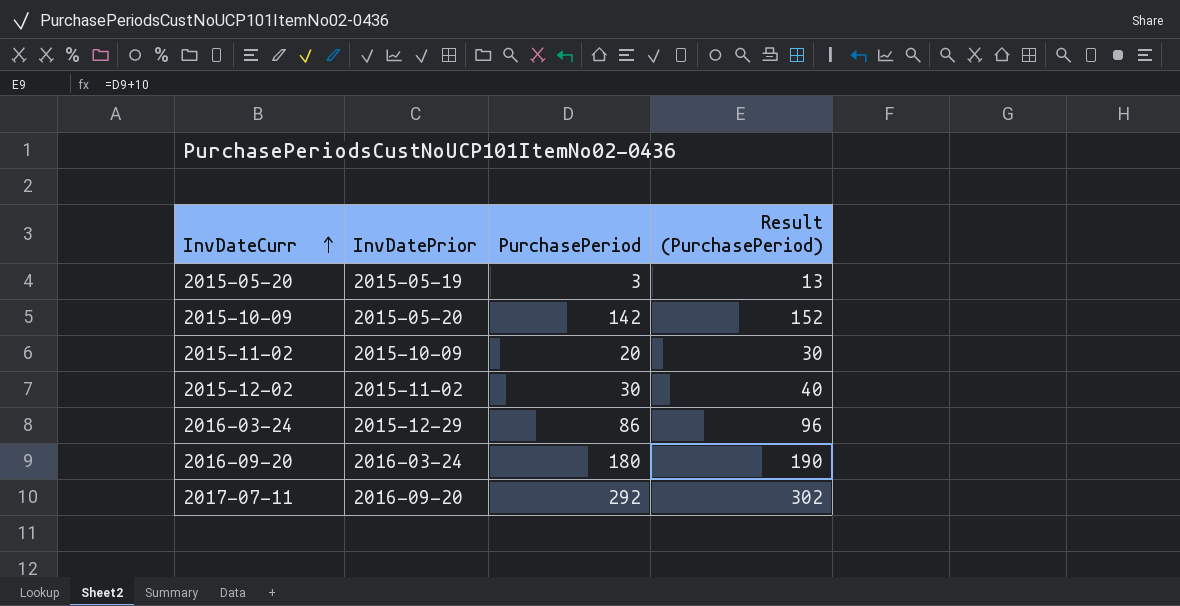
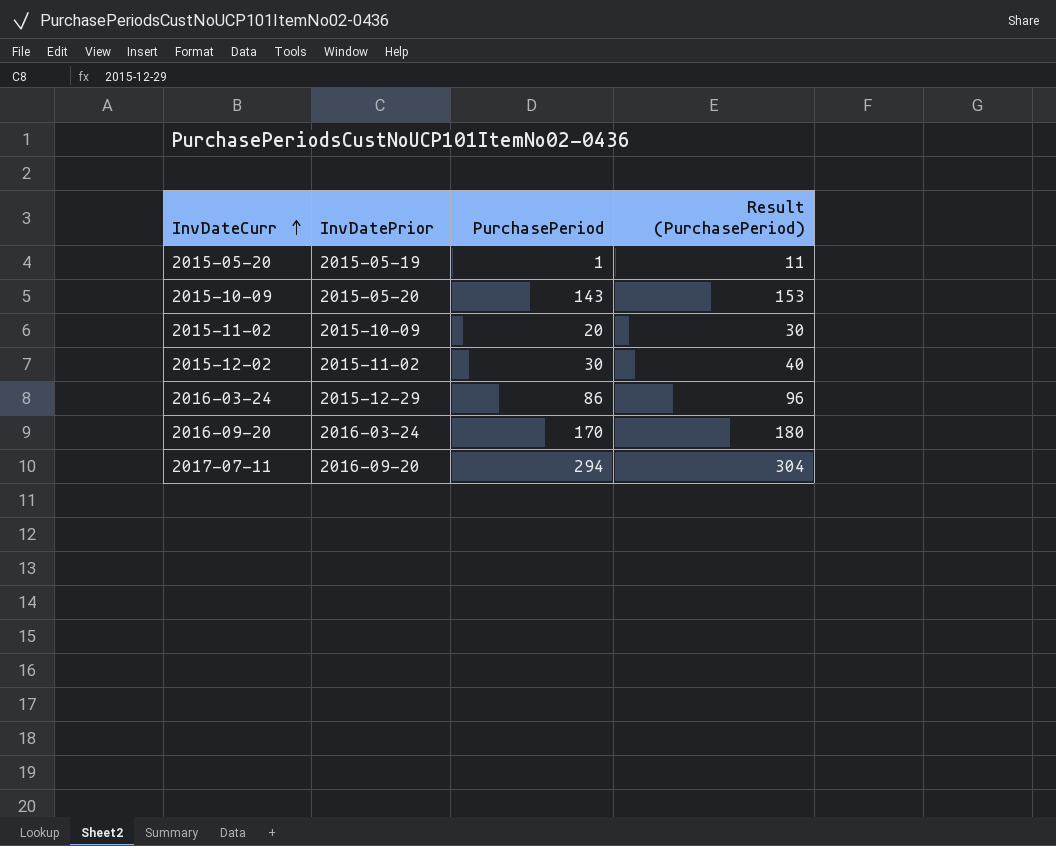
2015-05-20 | PurchasePeriod: 3 -> 1
2015-05-20 | Result (PurchasePeriod): 13 -> 11
2015-10-09 | PurchasePeriod: 142 -> 143
2015-10-09 | Result (PurchasePeriod): 152 -> 153
2016-09-20 | PurchasePeriod: 180 -> 170
2016-09-20 | Result (PurchasePeriod): 190 -> 180
2017-07-11 | PurchasePeriod: 292 -> 294
2017-07-11 | Result (PurchasePeriod): 302 -> 304

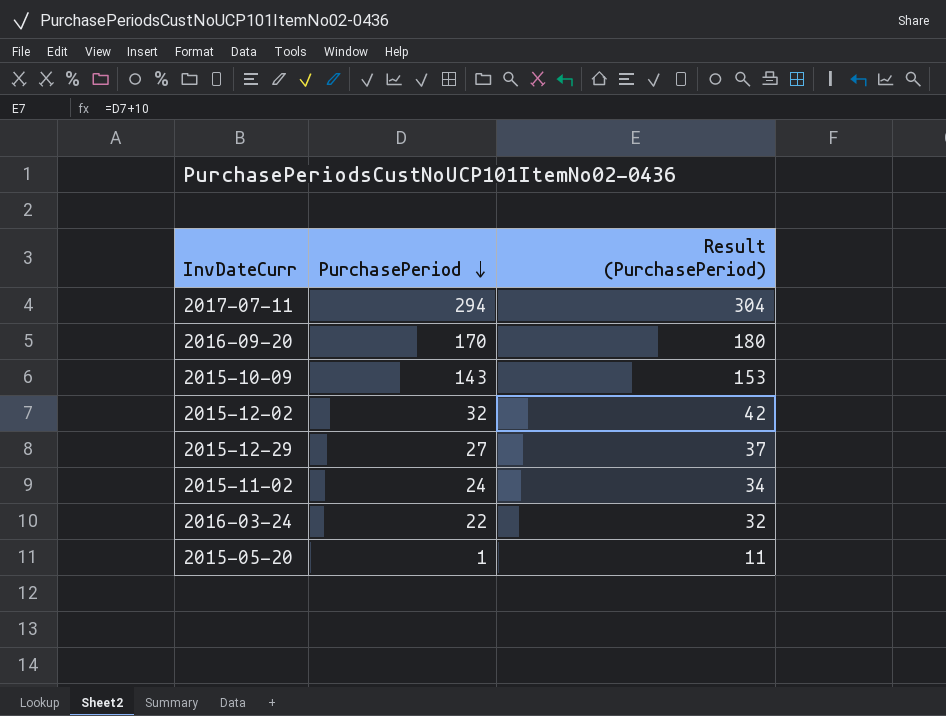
row order: InvDateCurr ascending -> PurchasePeriod descending
column InvDatePrior | position: 2 -> none
2015-12-02 | PurchasePeriod: 30 -> 32
2015-12-02 | Result (PurchasePeriod): 40 -> 42
row 2015-12-29: none -> 27 | 37
2015-11-02 | PurchasePeriod: 20 -> 24
2015-11-02 | Result (PurchasePeriod): 30 -> 34
2016-03-24 | PurchasePeriod: 86 -> 22
2016-03-24 | Result (PurchasePeriod): 96 -> 32

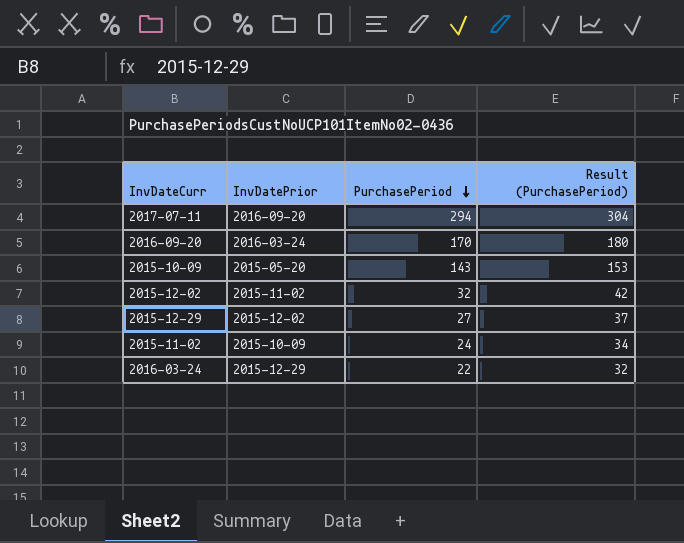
column InvDatePrior | position: none -> 2
row 2015-05-20: 1 | 11 -> none

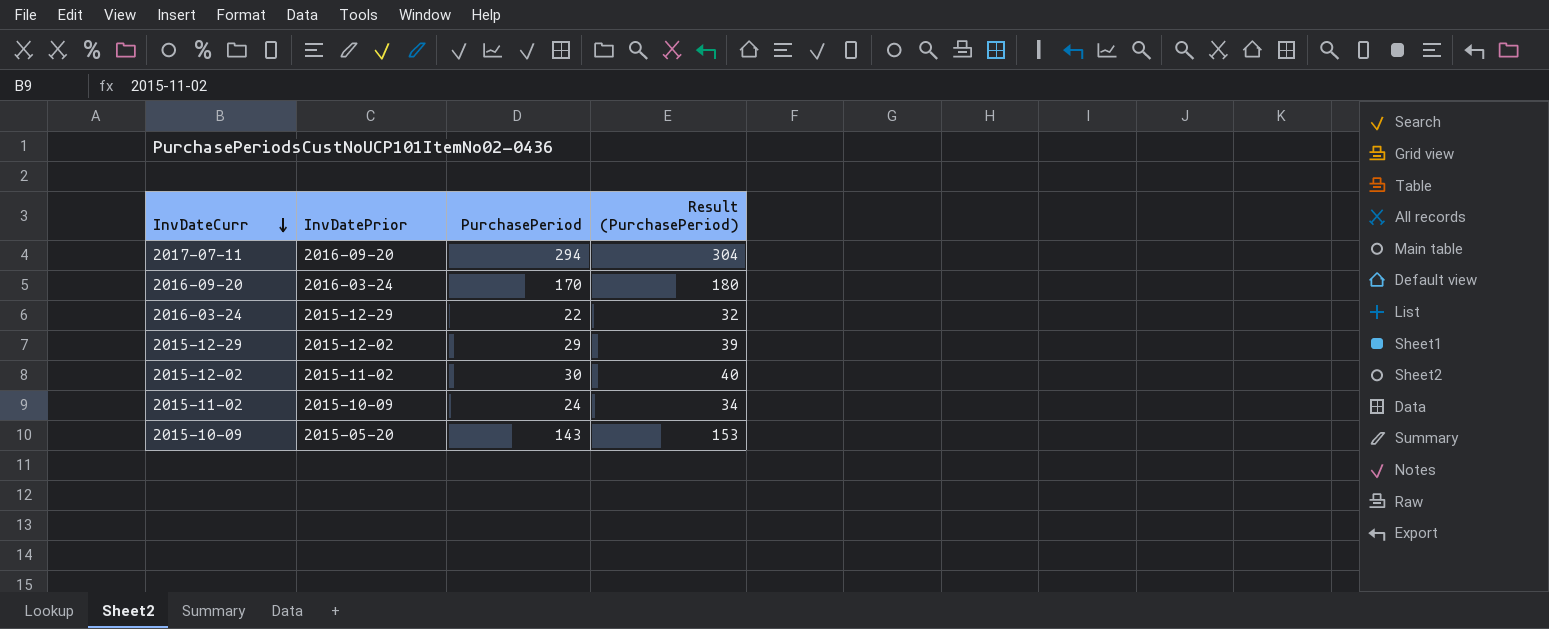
row order: PurchasePeriod descending -> InvDateCurr descending
2015-12-29 | PurchasePeriod: 27 -> 29
2015-12-29 | Result (PurchasePeriod): 37 -> 39
2015-12-02 | PurchasePeriod: 32 -> 30
2015-12-02 | Result (PurchasePeriod): 42 -> 40

